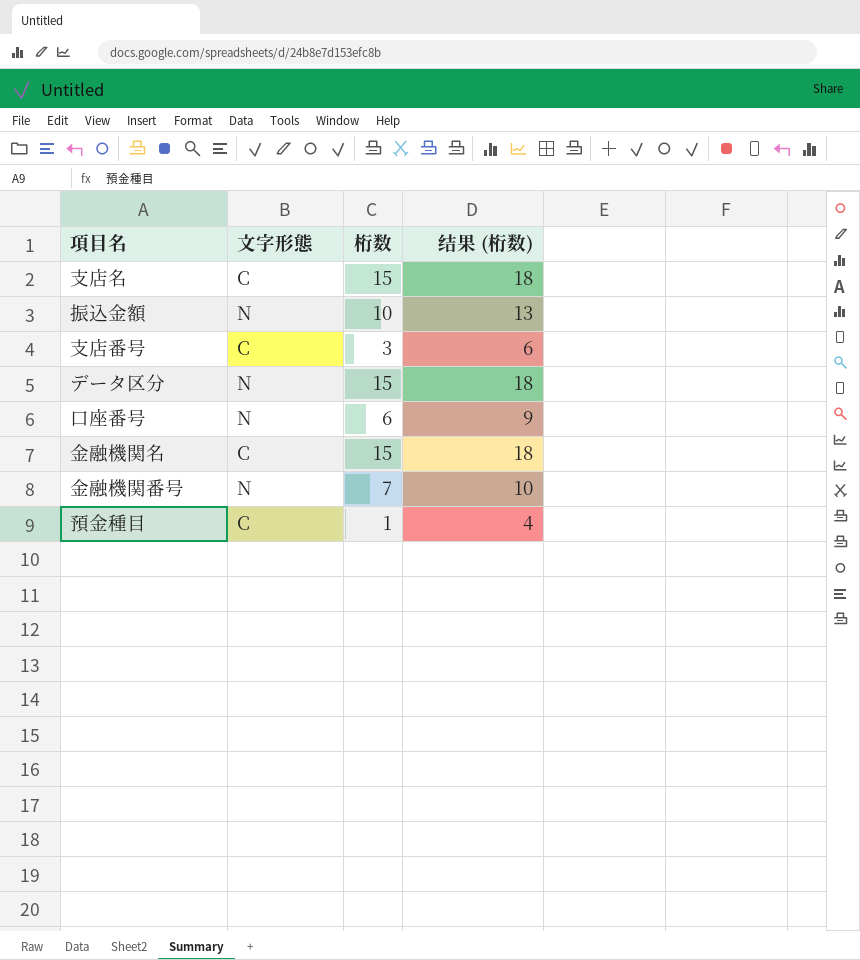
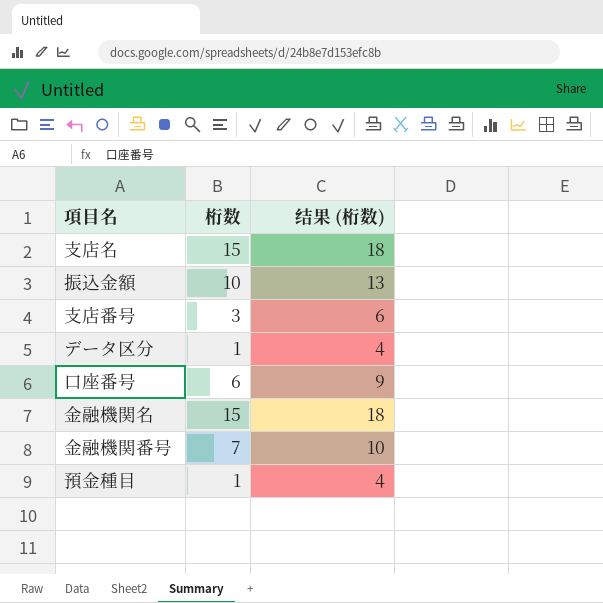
column 文字形態 | position: 2 -> none
データ区分 | 桁数: 15 -> 1
データ区分 | 结果 (桁数): 18 -> 4

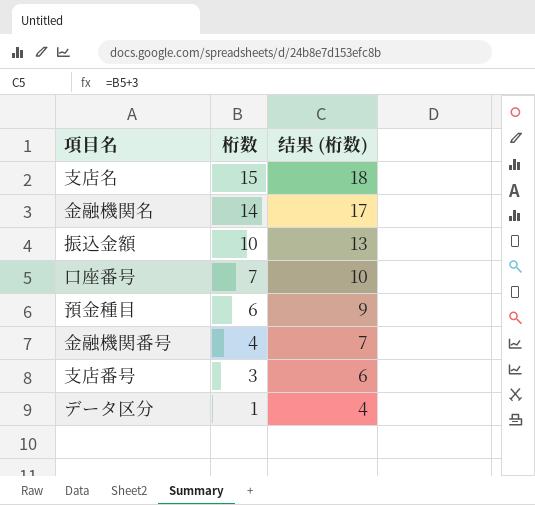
row order: none -> 桁数 descending
金融機関名 | 桁数: 15 -> 14
金融機関名 | 结果 (桁数): 18 -> 17
口座番号 | 桁数: 6 -> 7
口座番号 | 结果 (桁数): 9 -> 10
預金種目 | 桁数: 1 -> 6
預金種目 | 结果 (桁数): 4 -> 9
金融機関番号 | 桁数: 7 -> 4
金融機関番号 | 结果 (桁数): 10 -> 7

